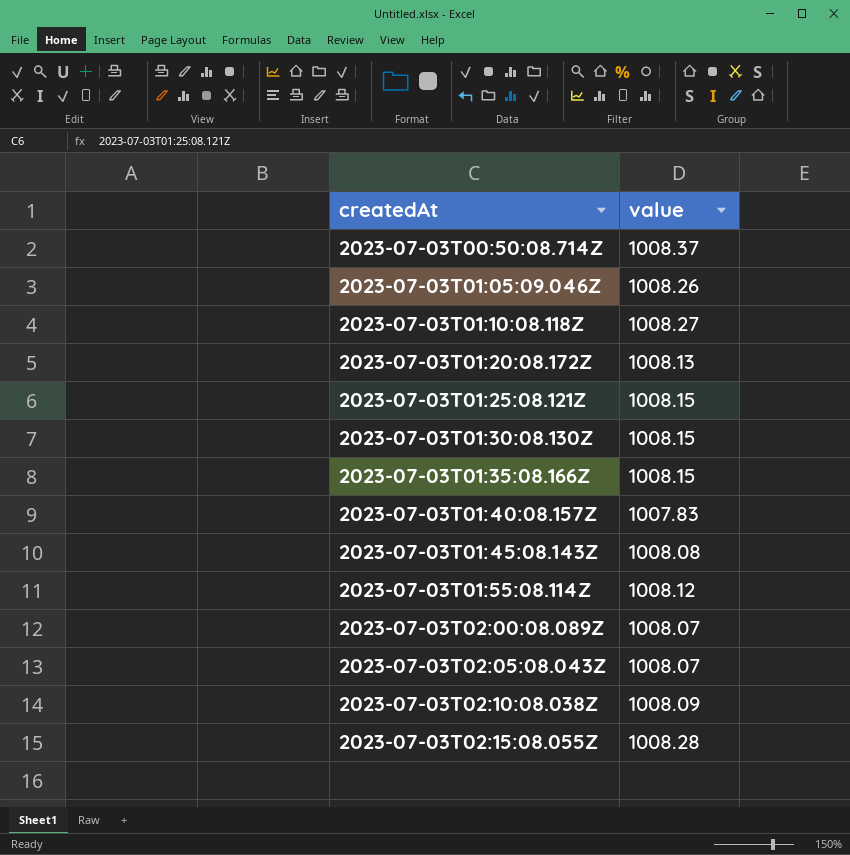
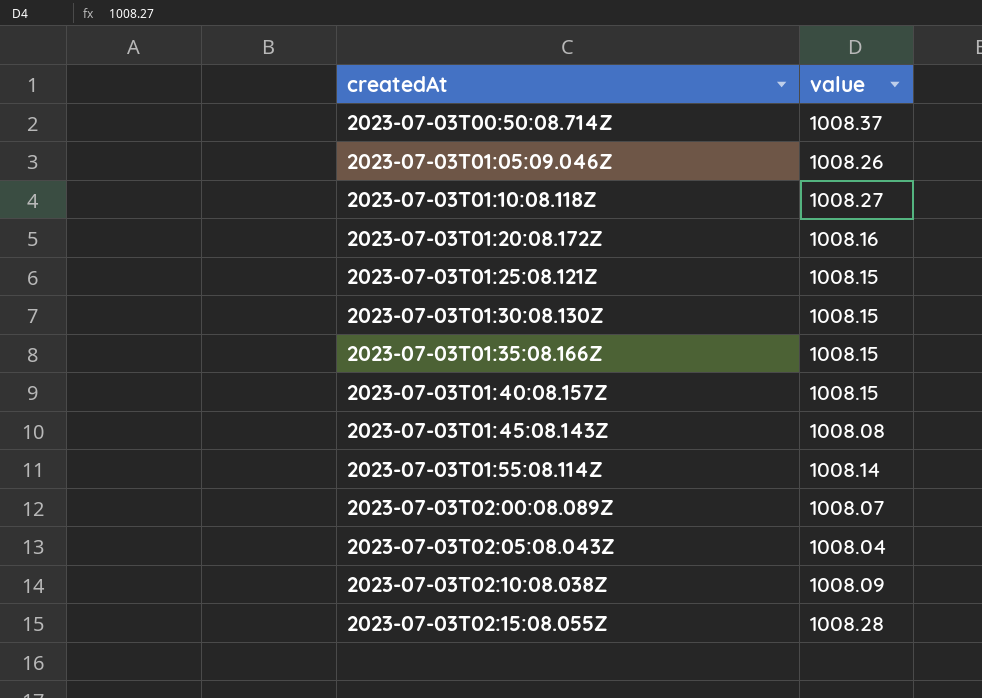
2023-07-03T01:20:08.172Z | value: 1008.13 -> 1008.16
2023-07-03T01:40:08.157Z | value: 1007.83 -> 1008.15
2023-07-03T01:55:08.114Z | value: 1008.12 -> 1008.14
2023-07-03T02:05:08.043Z | value: 1008.07 -> 1008.04

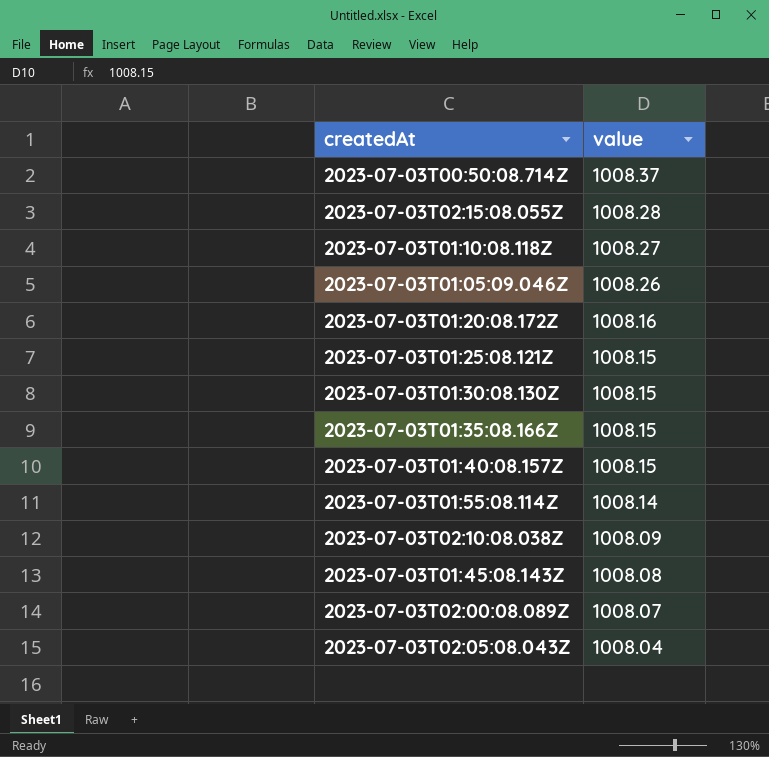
row order: createdAt ascending -> value descending

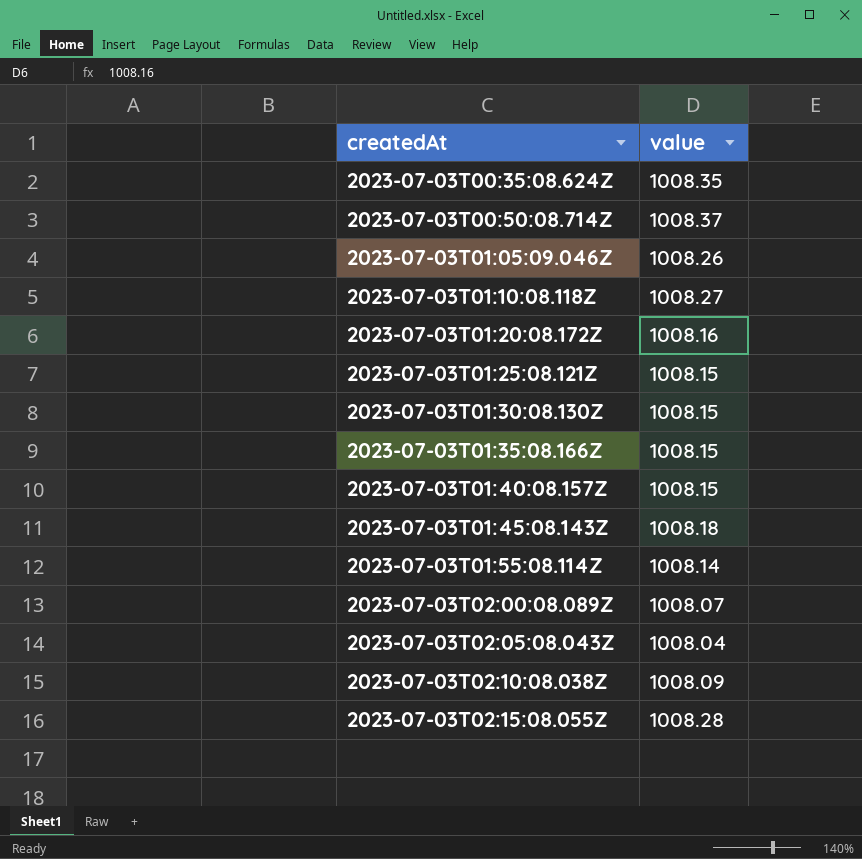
row order: value descending -> createdAt ascending
row 2023-07-03T00:35:08.624Z: none -> 1008.35
2023-07-03T01:45:08.143Z | value: 1008.08 -> 1008.18

